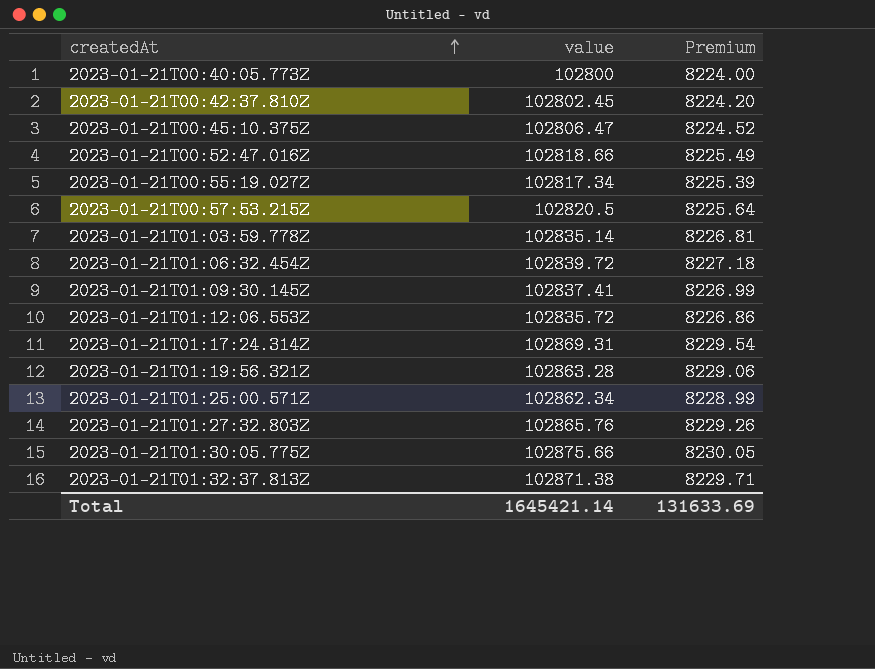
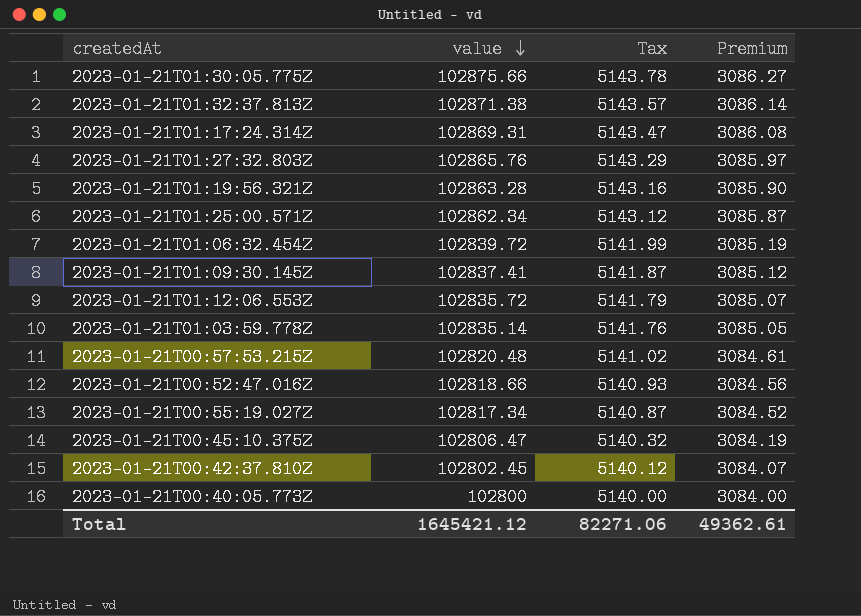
row order: createdAt ascending -> value descending
column Tax | formula: none -> [value] * 0.05
column Premium | formula: [value] * 0.08 -> [value] * 0.03
2023-01-21T00:57:53.215Z | value: 102820.5 -> 102820.48
Total | value: 1645421.14 -> 1645421.12
Total | Premium: 131633.69 -> 49362.61

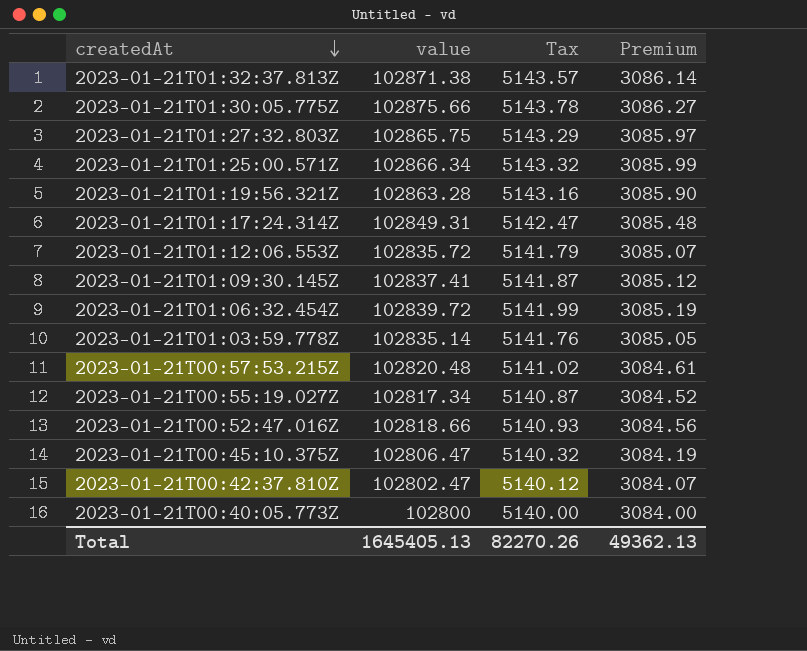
row order: value descending -> createdAt descending
2023-01-21T01:27:32.803Z | value: 102865.76 -> 102865.75
2023-01-21T01:25:00.571Z | value: 102862.34 -> 102866.34
2023-01-21T01:25:00.571Z | Tax: 5143.12 -> 5143.32
2023-01-21T01:25:00.571Z | Premium: 3085.87 -> 3085.99
2023-01-21T01:17:24.314Z | value: 102869.31 -> 102849.31
2023-01-21T01:17:24.314Z | Tax: 5143.47 -> 5142.47
2023-01-21T01:17:24.314Z | Premium: 3086.08 -> 3085.48
2023-01-21T00:42:37.810Z | value: 102802.45 -> 102802.47
Total | value: 1645421.12 -> 1645405.13
Total | Tax: 82271.06 -> 82270.26
Total | Premium: 49362.61 -> 49362.13

